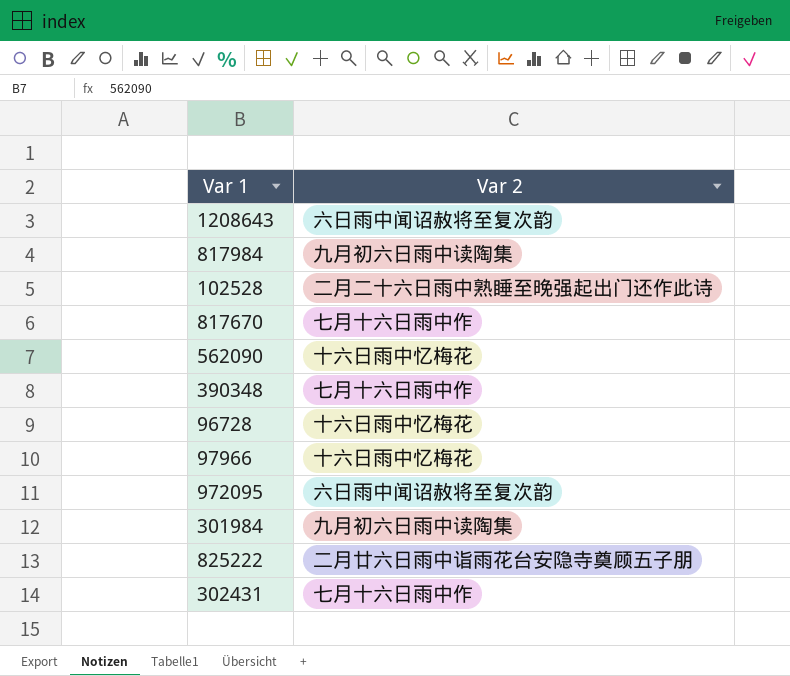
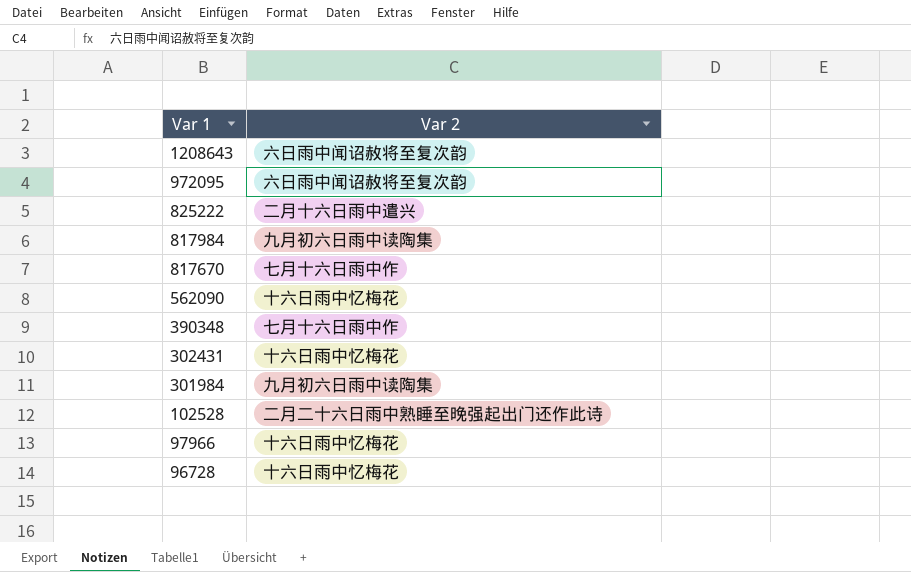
row order: none -> Var 1 descending
825222 | Var 2: 二月廿六日雨中诣雨花台安隐寺奠顾五子朋 -> 二月十六日雨中遣兴
302431 | Var 2: 七月十六日雨中作 -> 十六日雨中忆梅花

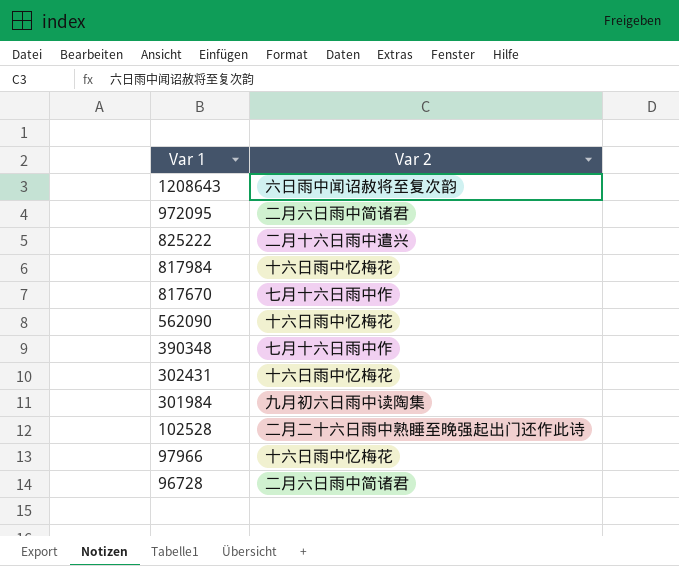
972095 | Var 2: 六日雨中闻诏赦将至复次韵 -> 二月六日雨中简诸君
817984 | Var 2: 九月初六日雨中读陶集 -> 十六日雨中忆梅花
96728 | Var 2: 十六日雨中忆梅花 -> 二月六日雨中简诸君

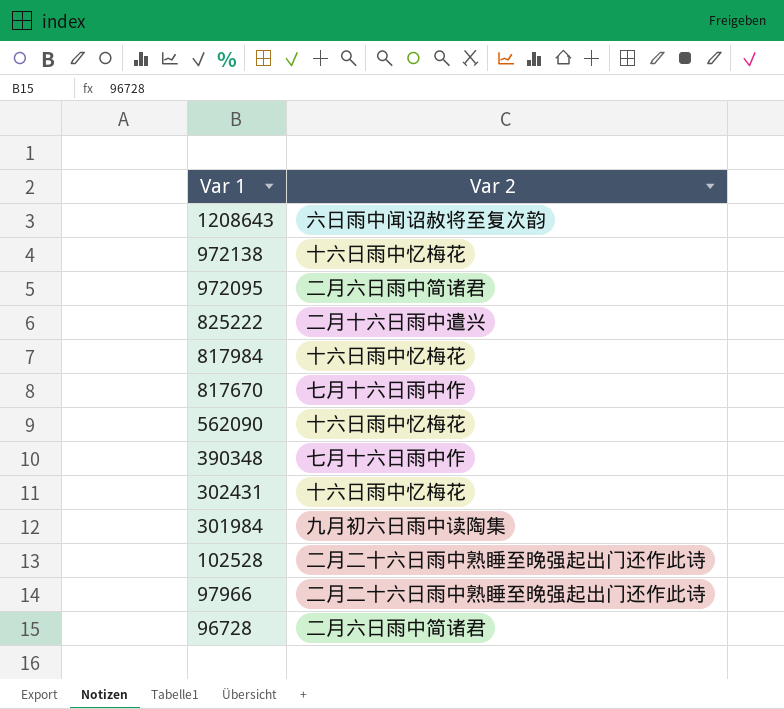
row 972138: none -> 十六日雨中忆梅花
97966 | Var 2: 十六日雨中忆梅花 -> 二月二十六日雨中熟睡至晚强起出门还作此诗

